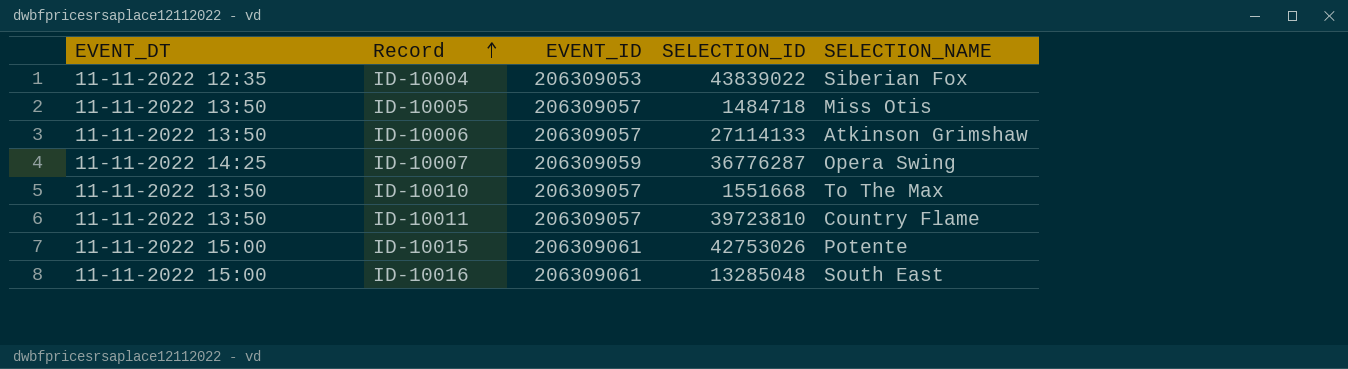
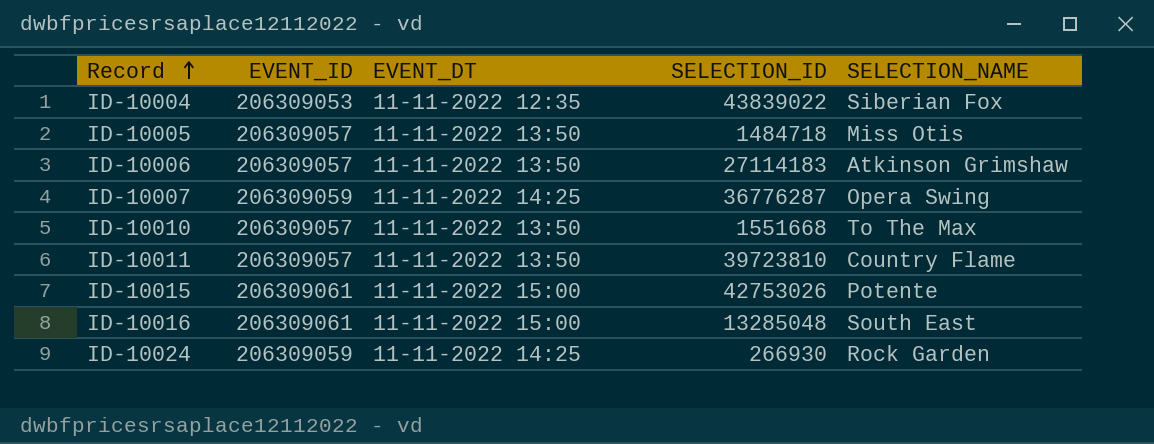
column EVENT_DT | position: 1 -> 3
ID-10006 | SELECTION_ID: 27114133 -> 27114183
row ID-10024: none -> 206309059 | 11-11-2022 14:25 | 266930 | Rock Garden

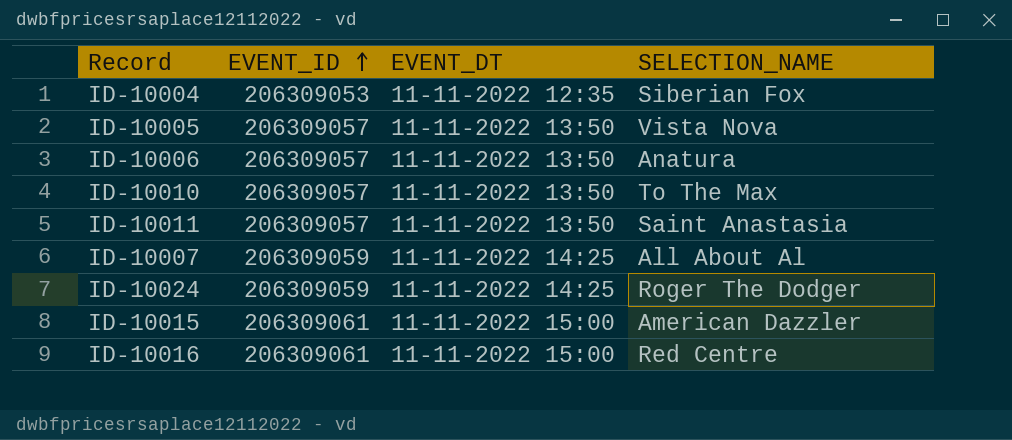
row order: Record ascending -> EVENT_ID ascending
column SELECTION_ID | position: 4 -> none
ID-10005 | SELECTION_NAME: Miss Otis -> Vista Nova
ID-10006 | SELECTION_NAME: Atkinson Grimshaw -> Anatura
ID-10011 | SELECTION_NAME: Country Flame -> Saint Anastasia
ID-10007 | SELECTION_NAME: Opera Swing -> All About Al
ID-10024 | SELECTION_NAME: Rock Garden -> Roger The Dodger
ID-10015 | SELECTION_NAME: Potente -> American Dazzler
ID-10016 | SELECTION_NAME: South East -> Red Centre

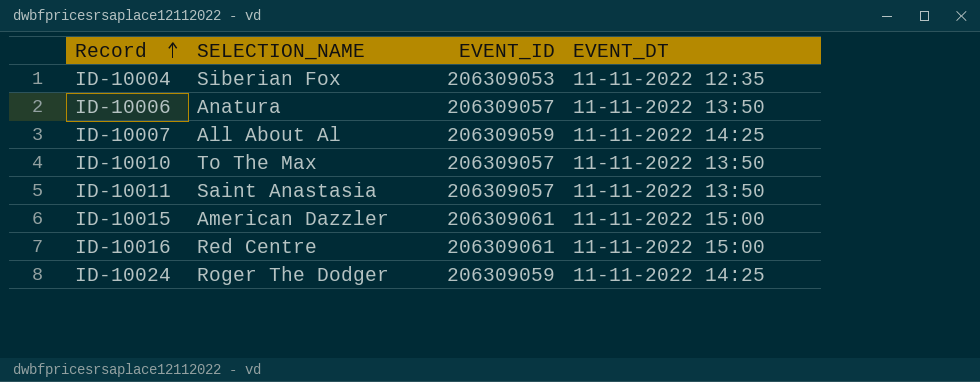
row order: EVENT_ID ascending -> Record ascending
column SELECTION_NAME | position: 4 -> 2
row ID-10005: 206309057 | 11-11-2022 13:50 | Vista Nova -> none

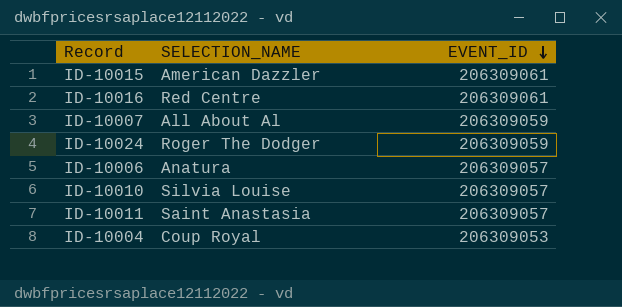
row order: Record ascending -> EVENT_ID descending
column EVENT_DT | position: 4 -> none
ID-10010 | SELECTION_NAME: To The Max -> Silvia Louise
ID-10004 | SELECTION_NAME: Siberian Fox -> Coup Royal

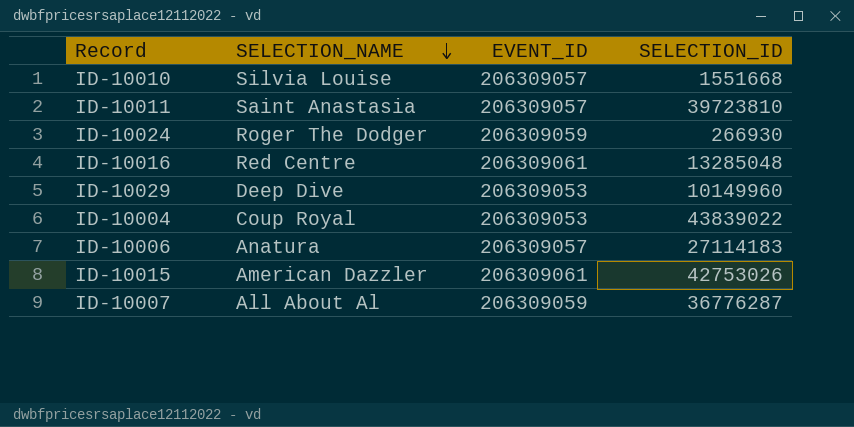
row order: EVENT_ID descending -> SELECTION_NAME descending
column SELECTION_ID | position: none -> 4
row ID-10029: none -> Deep Dive | 206309053 | 10149960

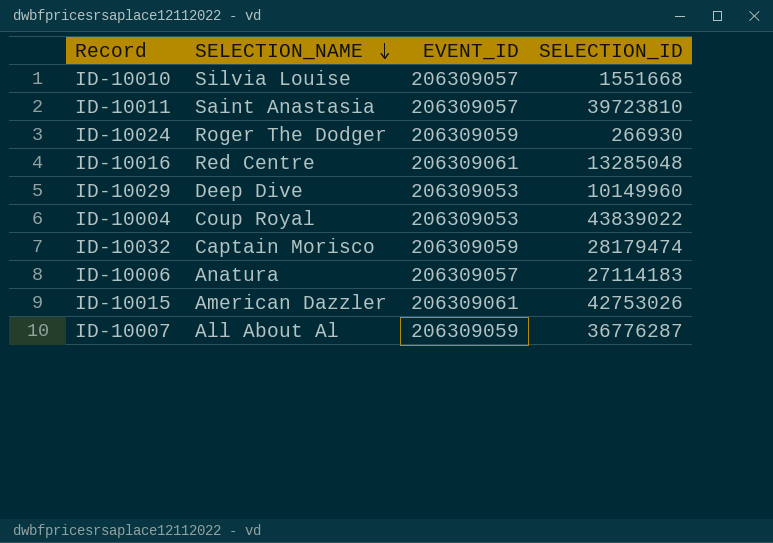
row ID-10032: none -> Captain Morisco | 206309059 | 28179474

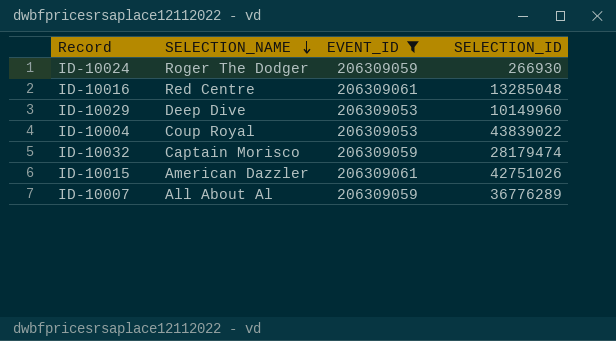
filter: none -> EVENT_ID != 206309057
ID-10015 | SELECTION_ID: 42753026 -> 42751026
ID-10007 | SELECTION_ID: 36776287 -> 36776289

